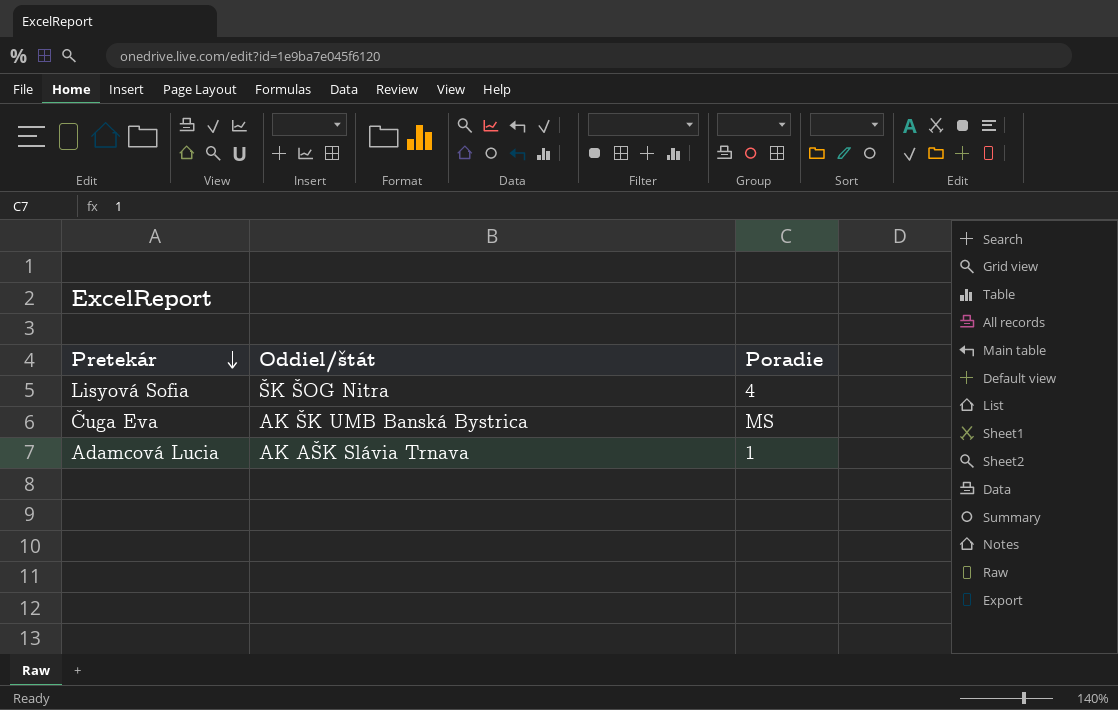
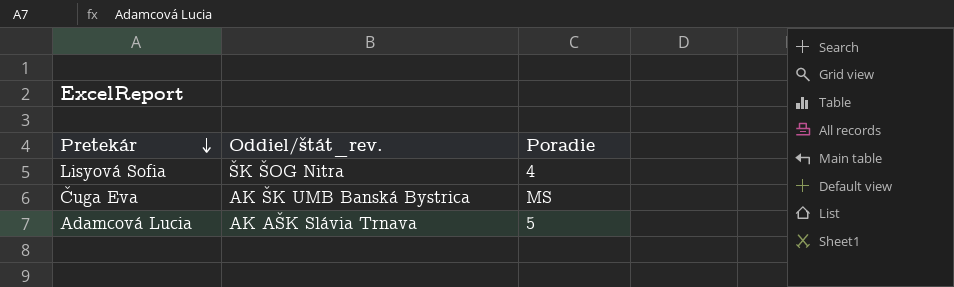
column name: Oddiel/štát -> Oddiel/štát_rev.
Adamcová Lucia | Poradie: 1 -> 5

